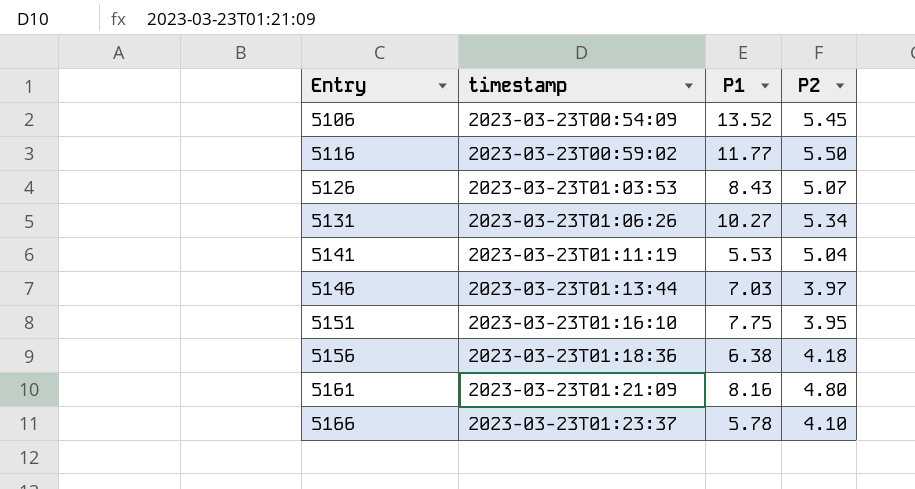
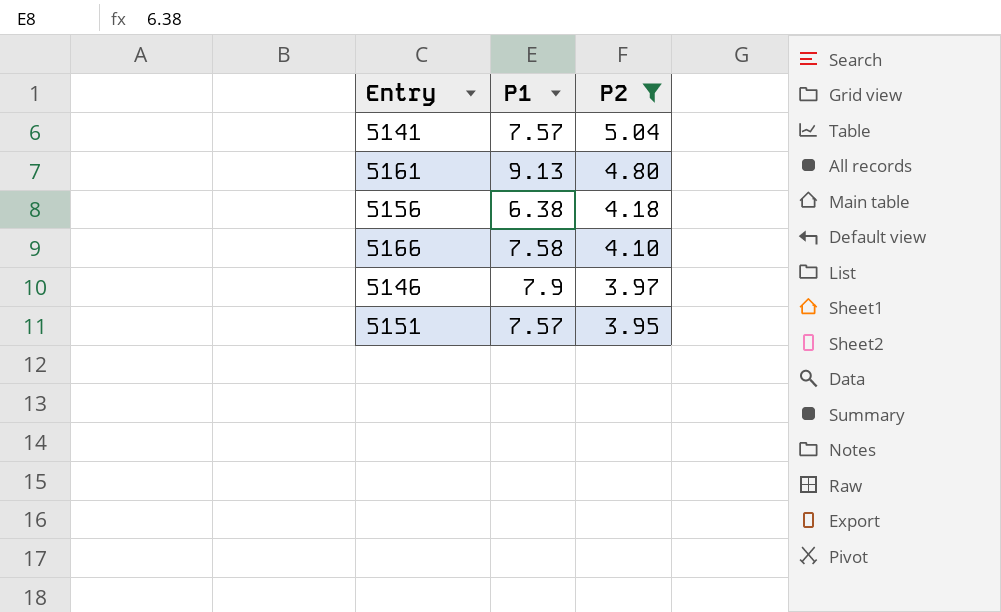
filter: none -> P2 <= 5.04
row order: Entry ascending -> P2 descending
column timestamp | position: 2 -> none
5141 | P1: 5.53 -> 7.57
5161 | P1: 8.16 -> 9.13
5166 | P1: 5.78 -> 7.58
5146 | P1: 7.03 -> 7.9
5151 | P1: 7.75 -> 7.57

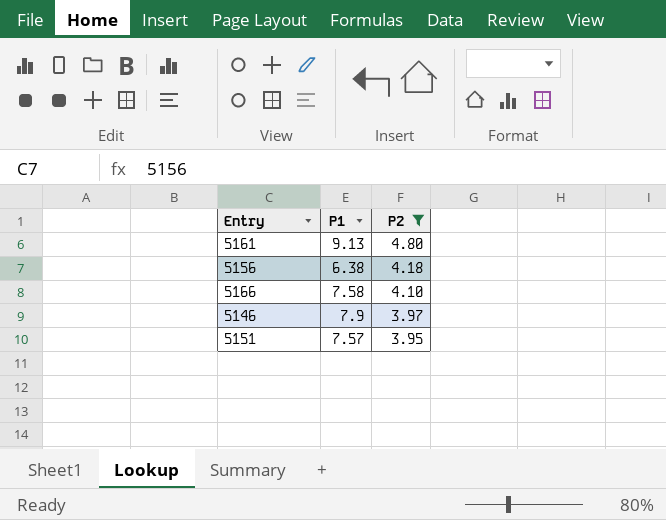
row 5141: 7.57 | 5.04 -> none

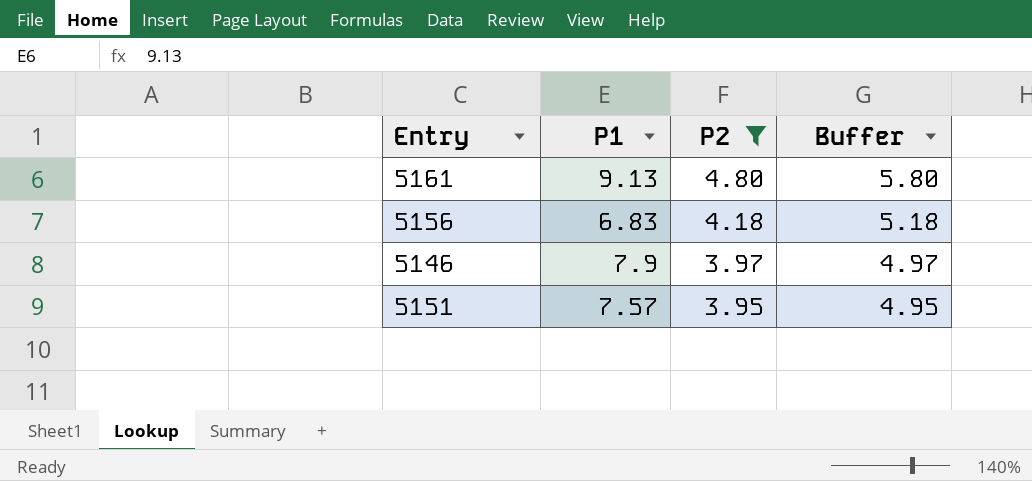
column Buffer | formula: none -> [P2] + 1
row 5166: 7.58 | 4.10 -> none
5156 | P1: 6.38 -> 6.83

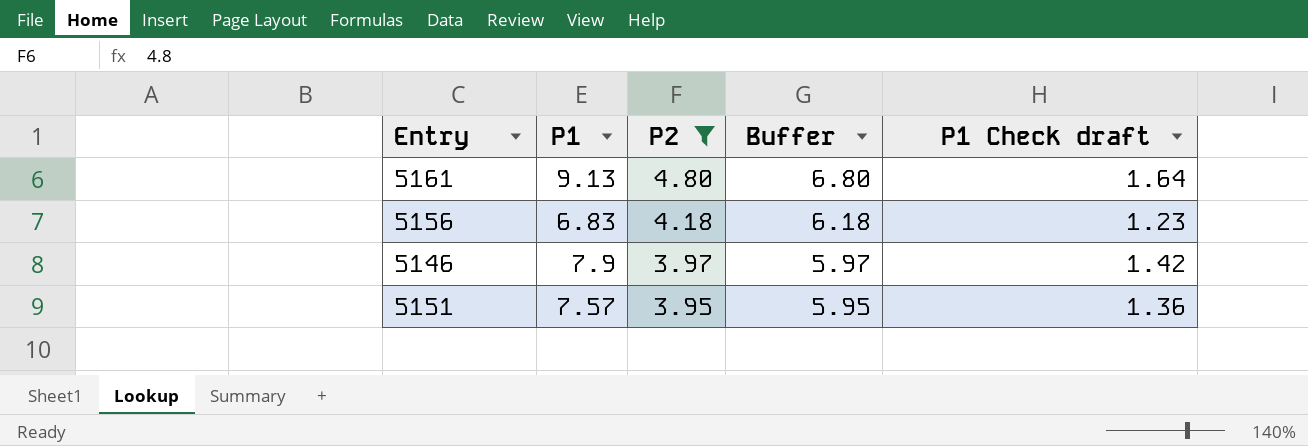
column Buffer | formula: [P2] + 1 -> [P2] + 2
column P1 Check draft | formula: none -> [P1] * 0.18

